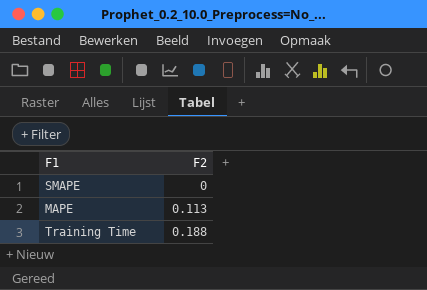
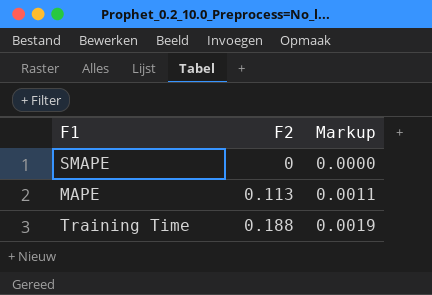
column Markup | formula: none -> [F2] * 0.01

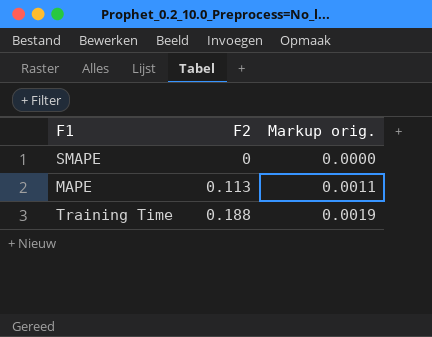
column name: Markup -> Markup orig.

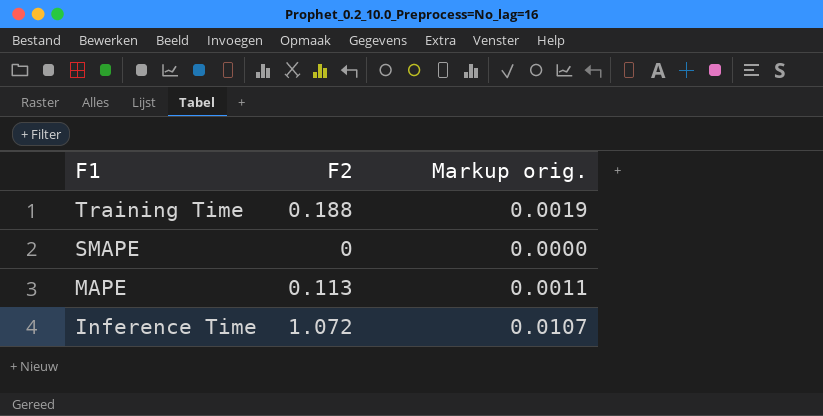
row order: F2 ascending -> F1 descending
row Inference Time: none -> 1.072 | 0.0107

